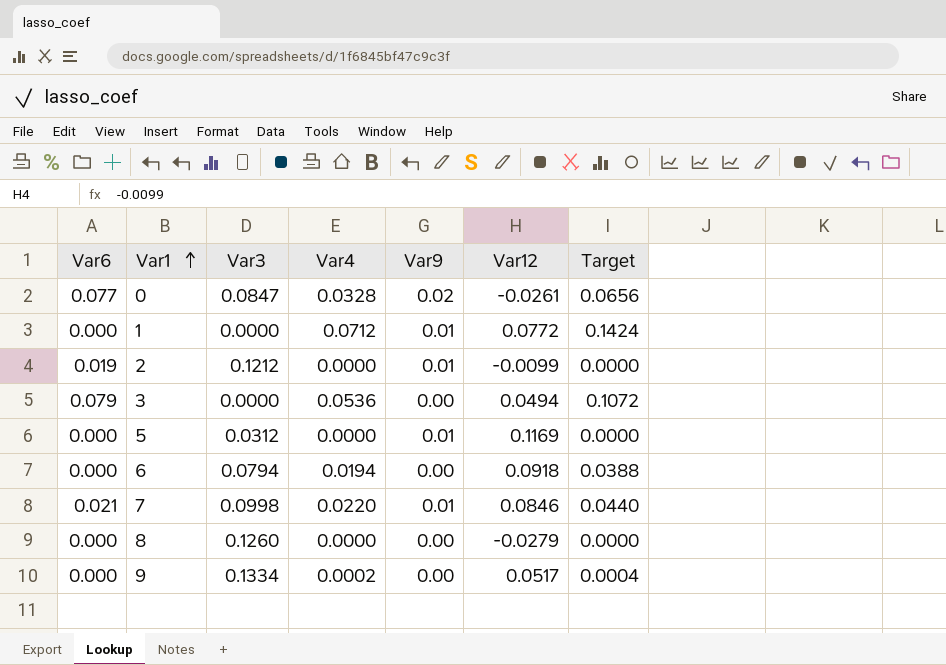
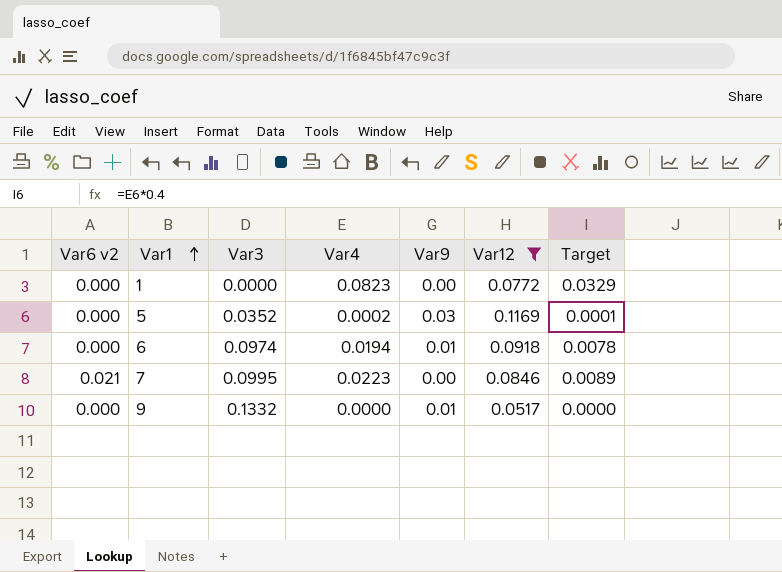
filter: none -> Var12 >= 0.0517
column name: Var6 -> Var6 v2
column Target | formula: [Var4] * 2 -> [Var4] * 0.4
1 | Var4: 0.0712 -> 0.0823
1 | Var9: 0.01 -> 0.00
5 | Var3: 0.0312 -> 0.0352
5 | Var4: 0.0000 -> 0.0002
5 | Var9: 0.01 -> 0.03
6 | Var3: 0.0794 -> 0.0974
6 | Var9: 0.00 -> 0.01
7 | Var3: 0.0998 -> 0.0995
7 | Var4: 0.0220 -> 0.0223
7 | Var9: 0.01 -> 0.00
9 | Var3: 0.1334 -> 0.1332
9 | Var4: 0.0002 -> 0.0000
9 | Var9: 0.00 -> 0.01

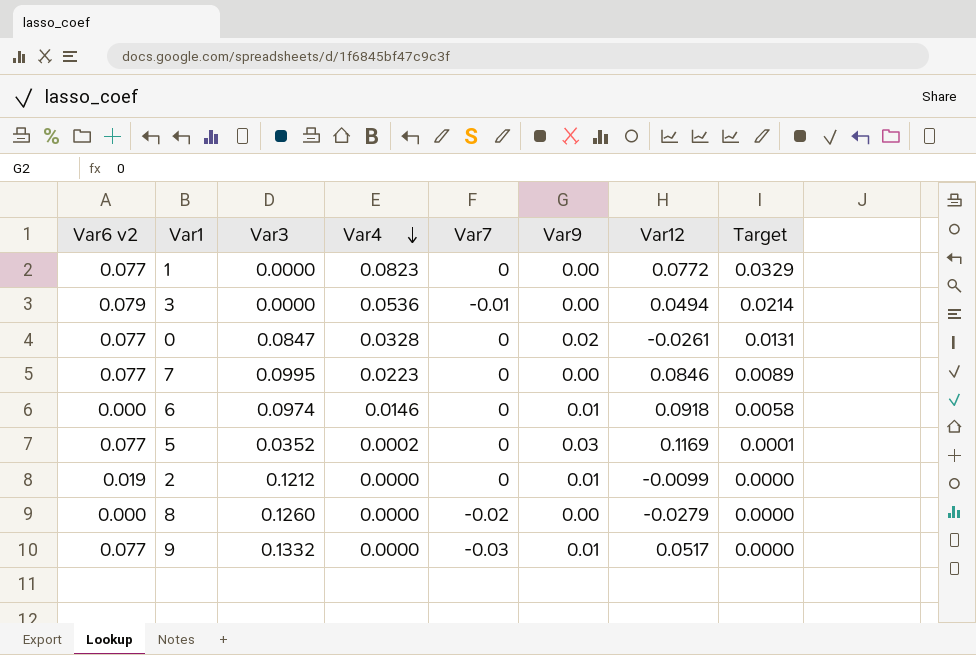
filter: Var12 >= 0.0517 -> none
row order: Var1 ascending -> Var4 descending
column Var7 | position: none -> 5
1 | Var6 v2: 0.000 -> 0.077
7 | Var6 v2: 0.021 -> 0.077
6 | Var4: 0.0194 -> 0.0146
6 | Target: 0.0078 -> 0.0058
5 | Var6 v2: 0.000 -> 0.077
9 | Var6 v2: 0.000 -> 0.077

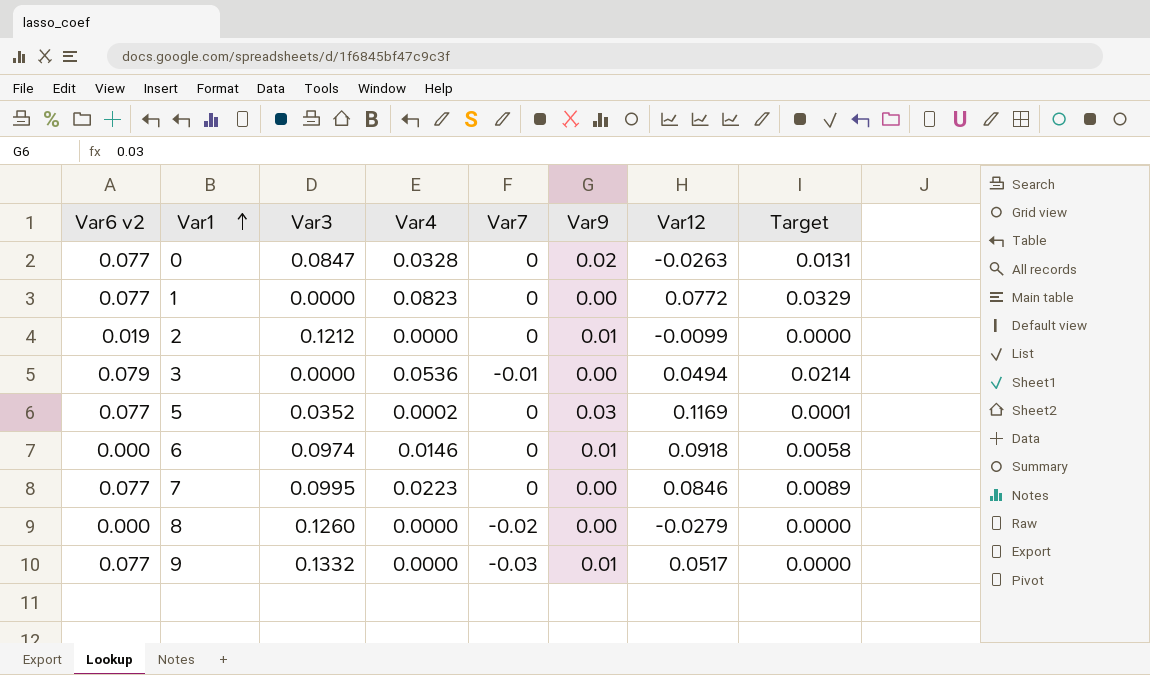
row order: Var4 descending -> Var1 ascending
0 | Var12: -0.0261 -> -0.0263

